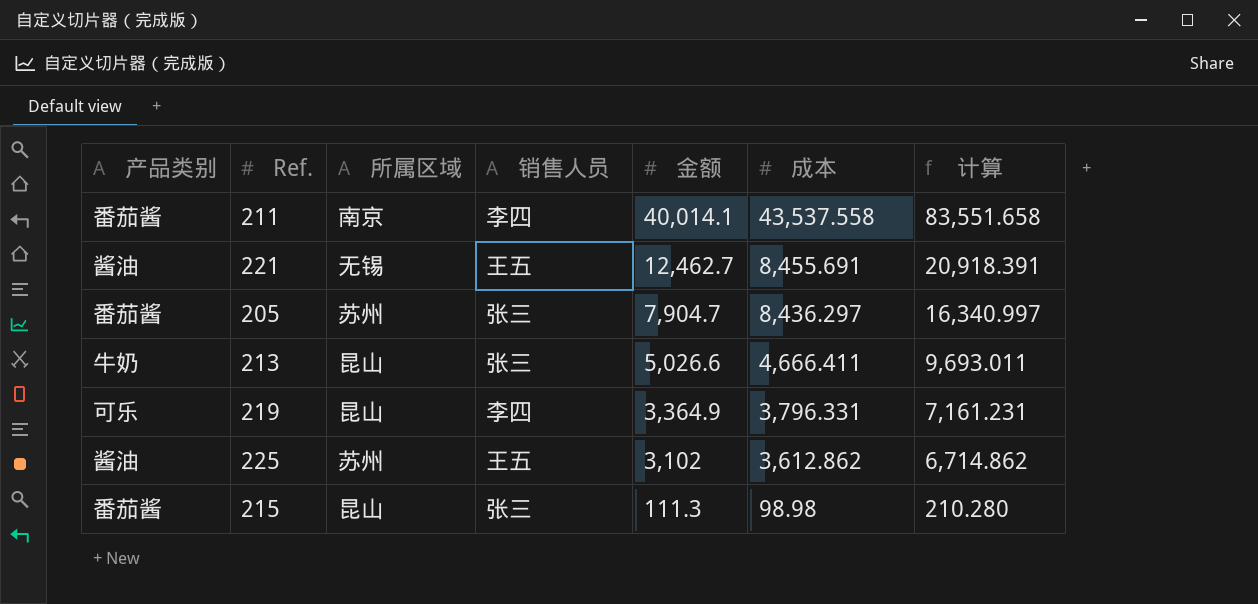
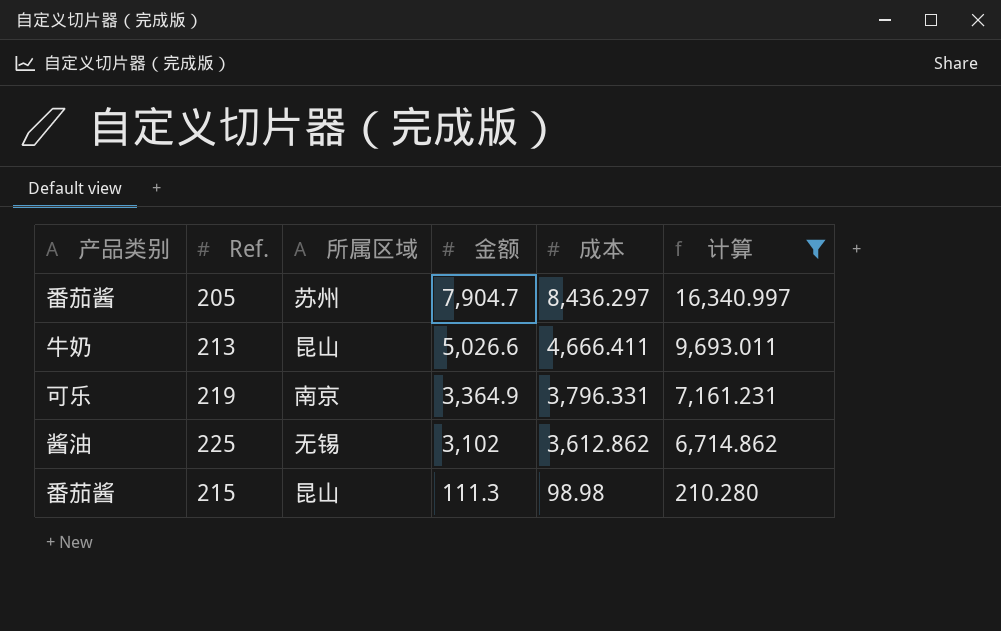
filter: none -> 计算 <= 16,340.997
column 销售人员 | position: 4 -> none
219 | 所属区域: 昆山 -> 南京
225 | 所属区域: 苏州 -> 无锡

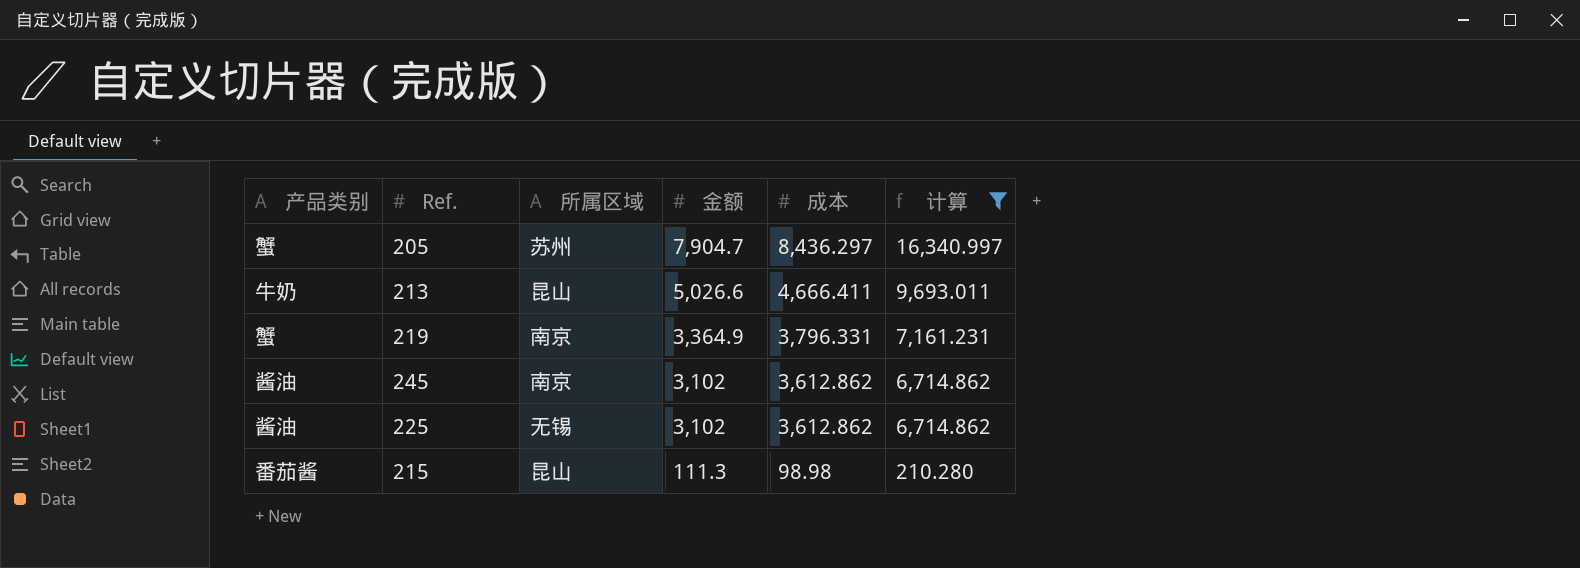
205 | 产品类别: 番茄酱 -> 蟹
219 | 产品类别: 可乐 -> 蟹
row 245: none -> 酱油 | 南京 | 3,102 | 3,612.862 | 6,714.862

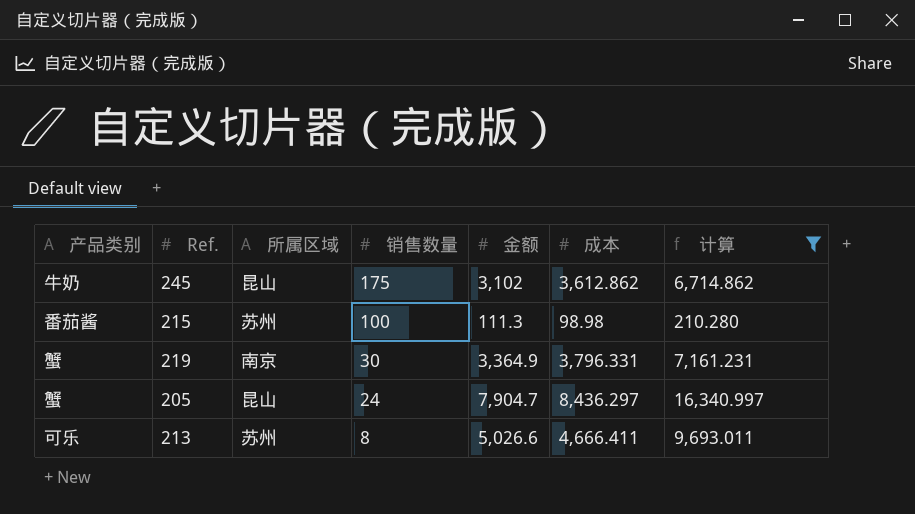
row order: 金额 descending -> 销售数量 descending
column 销售数量 | position: none -> 4
row 225: 酱油 | 无锡 | 3,102 | 3,612.862 | 6,714.862 -> none
245 | 产品类别: 酱油 -> 牛奶
245 | 所属区域: 南京 -> 昆山
215 | 所属区域: 昆山 -> 苏州
205 | 所属区域: 苏州 -> 昆山
213 | 产品类别: 牛奶 -> 可乐
213 | 所属区域: 昆山 -> 苏州

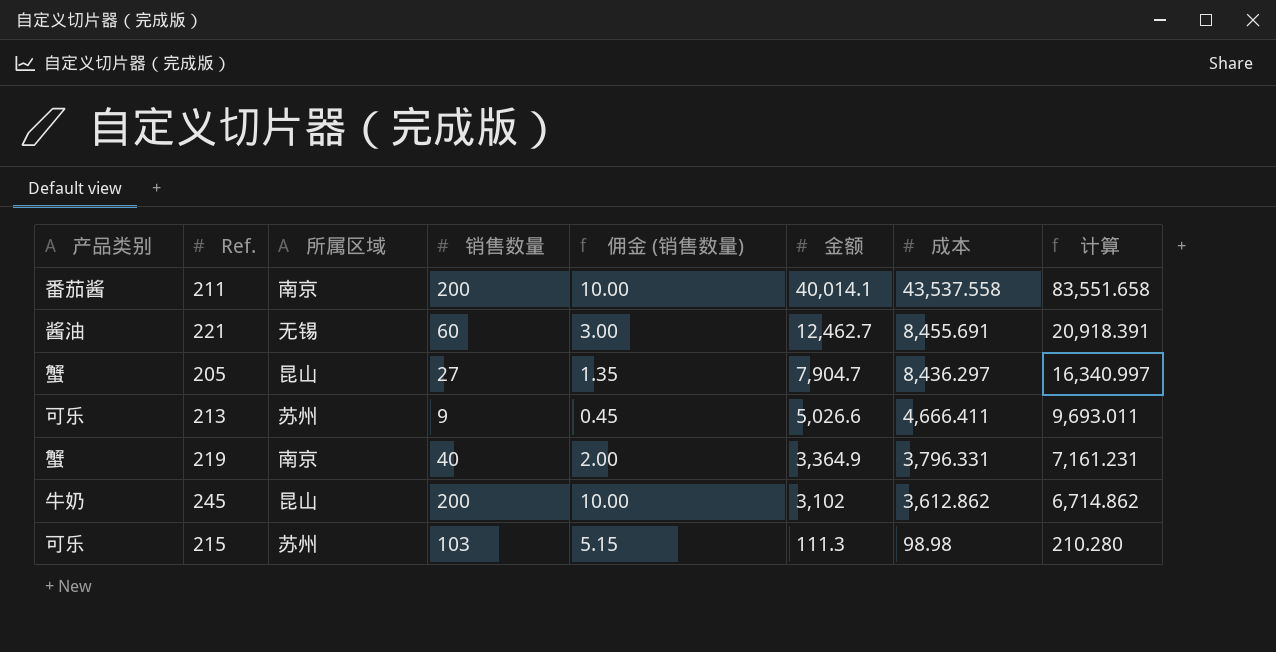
filter: 计算 <= 16,340.997 -> none
row order: 销售数量 descending -> 金额 descending
column 佣金 (销售数量) | formula: none -> [销售数量] * 0.05
205 | 销售数量: 24 -> 27
213 | 销售数量: 8 -> 9
219 | 销售数量: 30 -> 40
245 | 销售数量: 175 -> 200
215 | 产品类别: 番茄酱 -> 可乐
215 | 销售数量: 100 -> 103

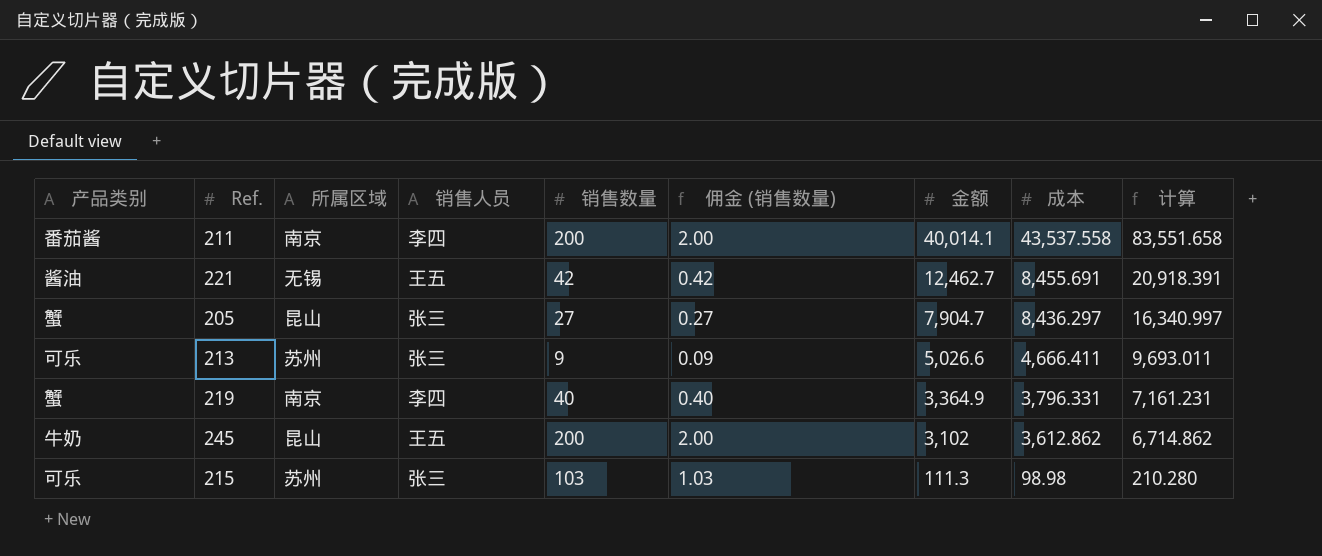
column 销售人员 | position: none -> 4
column 佣金 (销售数量) | formula: [销售数量] * 0.05 -> [销售数量] * 0.01
221 | 销售数量: 60 -> 42

